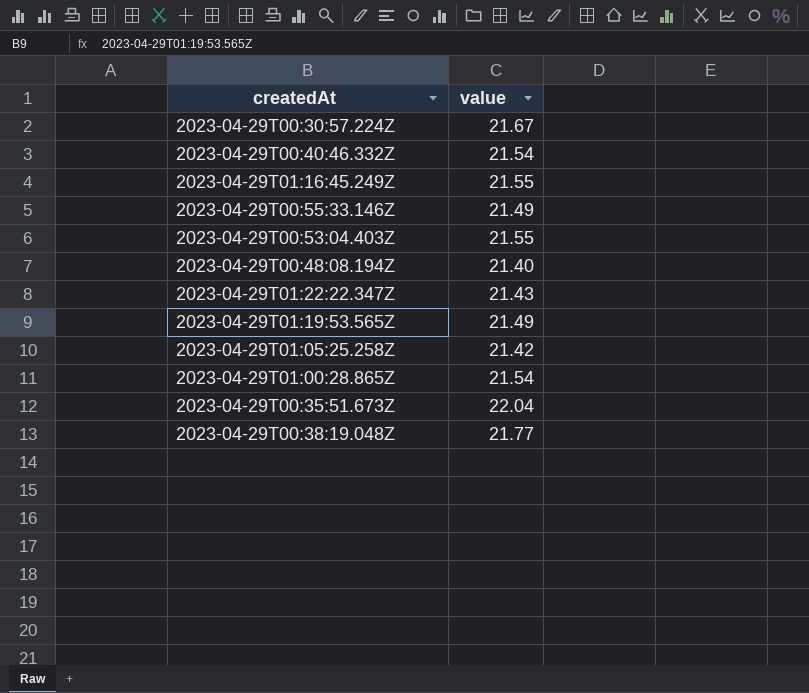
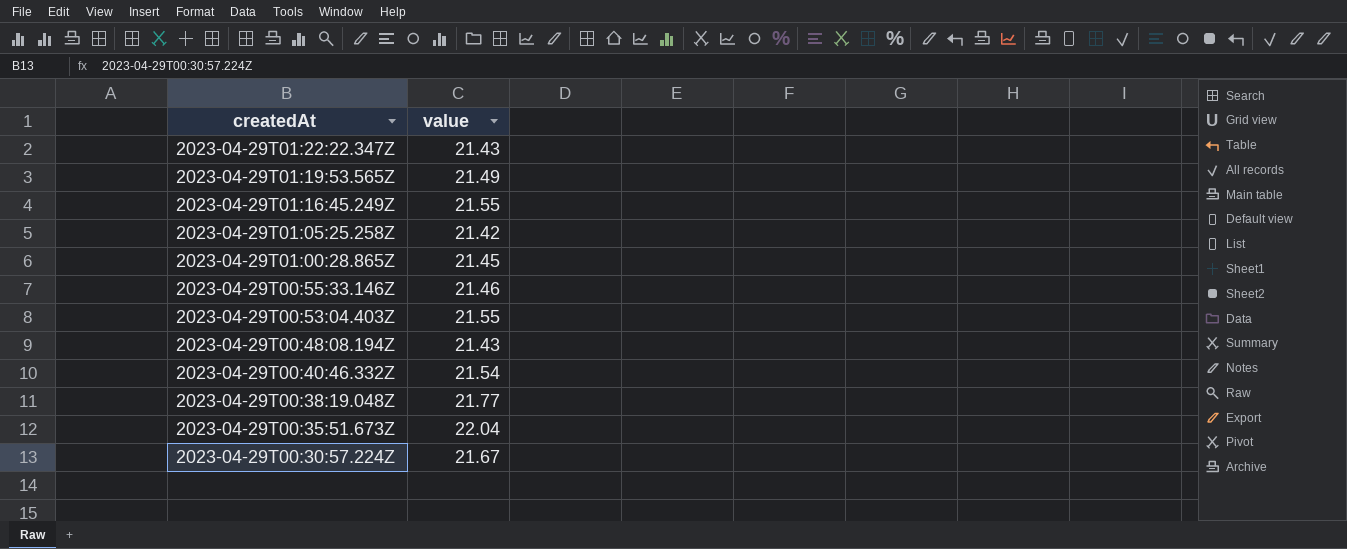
row order: none -> createdAt descending
2023-04-29T01:00:28.865Z | value: 21.54 -> 21.45
2023-04-29T00:55:33.146Z | value: 21.49 -> 21.46
2023-04-29T00:48:08.194Z | value: 21.40 -> 21.43

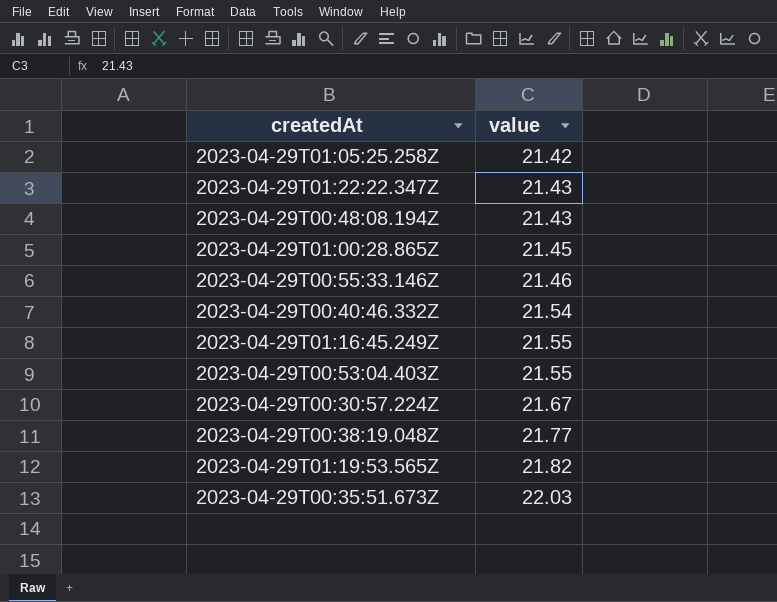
row order: createdAt descending -> value ascending
2023-04-29T01:19:53.565Z | value: 21.49 -> 21.82
2023-04-29T00:35:51.673Z | value: 22.04 -> 22.03

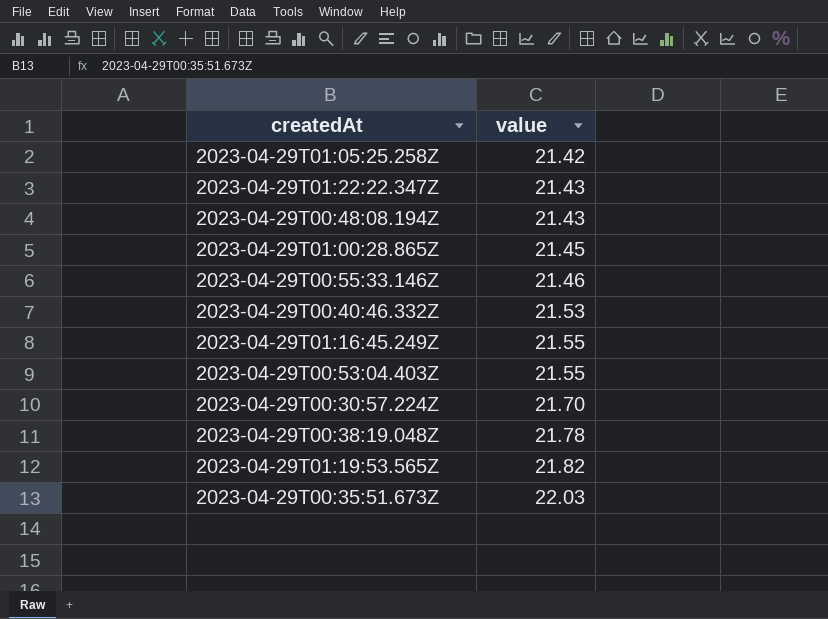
2023-04-29T00:40:46.332Z | value: 21.54 -> 21.53
2023-04-29T00:30:57.224Z | value: 21.67 -> 21.70
2023-04-29T00:38:19.048Z | value: 21.77 -> 21.78

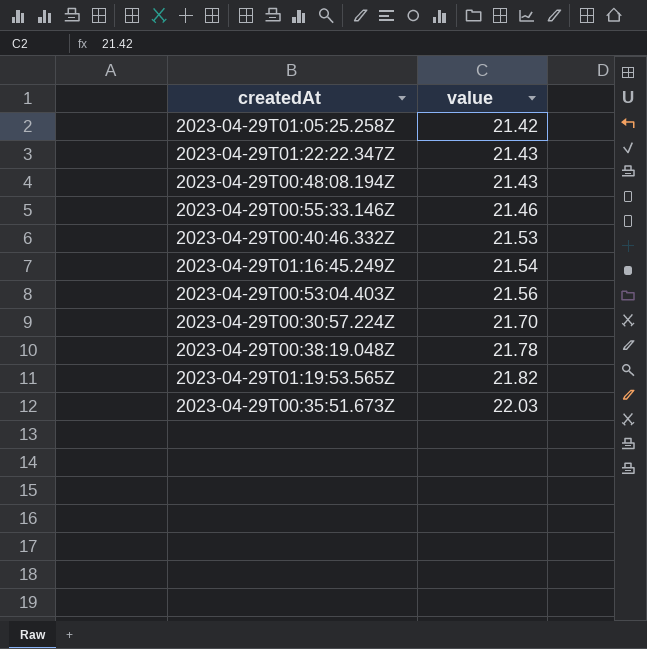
row 2023-04-29T01:00:28.865Z: 21.45 -> none
2023-04-29T01:16:45.249Z | value: 21.55 -> 21.54
2023-04-29T00:53:04.403Z | value: 21.55 -> 21.56

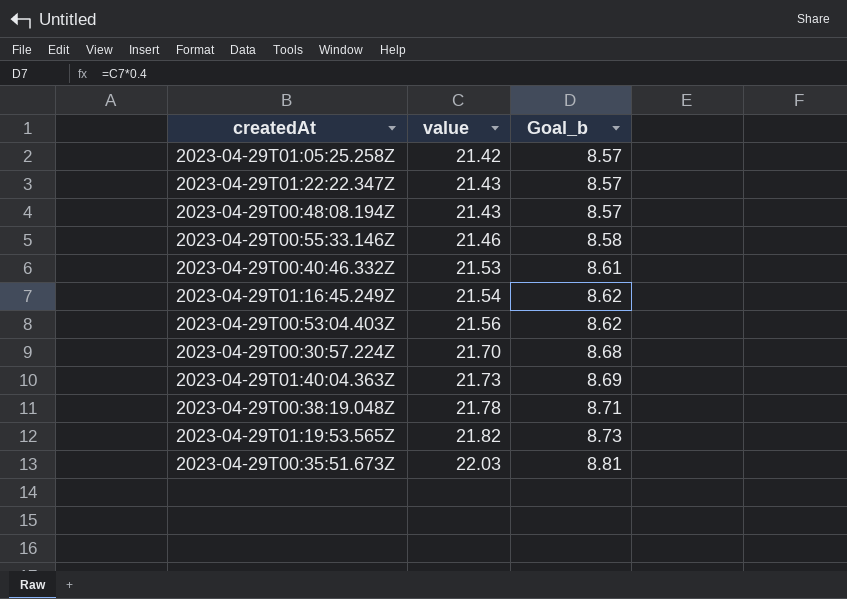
column Goal_b | formula: none -> [value] * 0.4
row 2023-04-29T01:40:04.363Z: none -> 21.73 | 8.69

